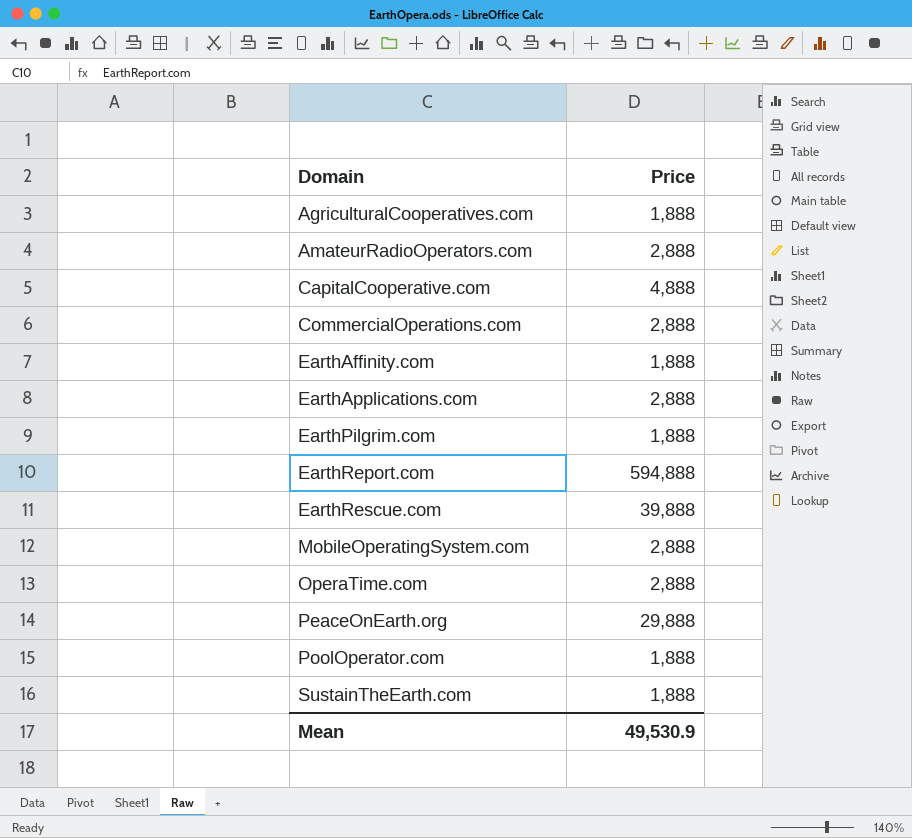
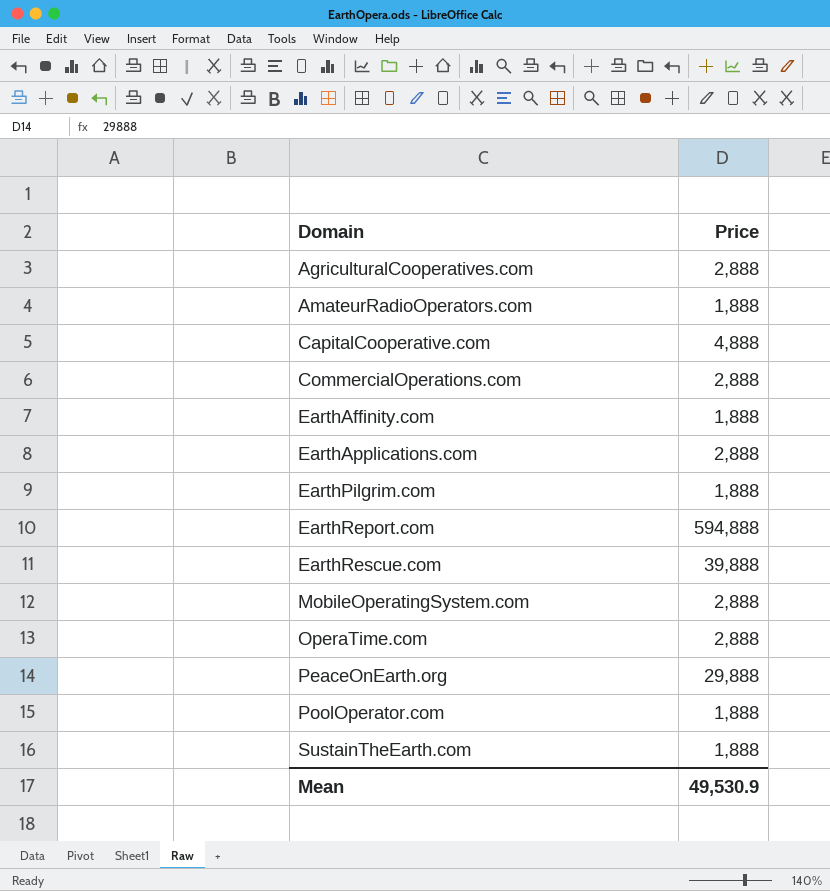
AgriculturalCooperatives.com | Price: 1,888 -> 2,888
AmateurRadioOperators.com | Price: 2,888 -> 1,888

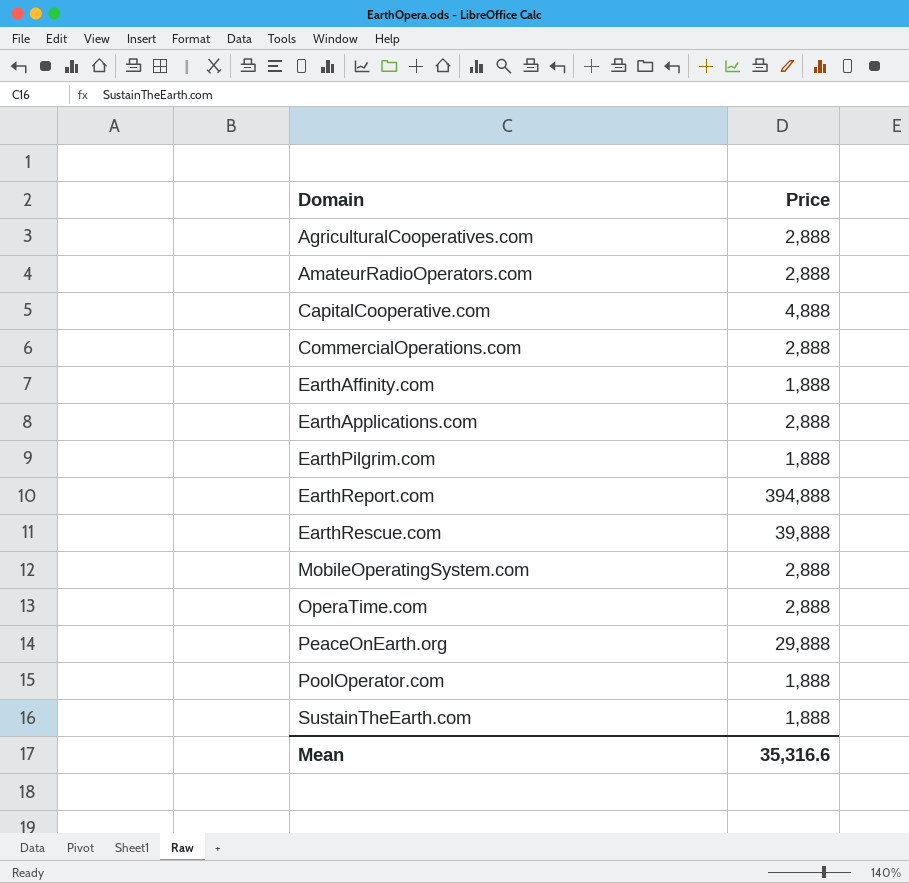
AmateurRadioOperators.com | Price: 1,888 -> 2,888
EarthReport.com | Price: 594,888 -> 394,888
Mean | Price: 49,530.9 -> 35,316.6

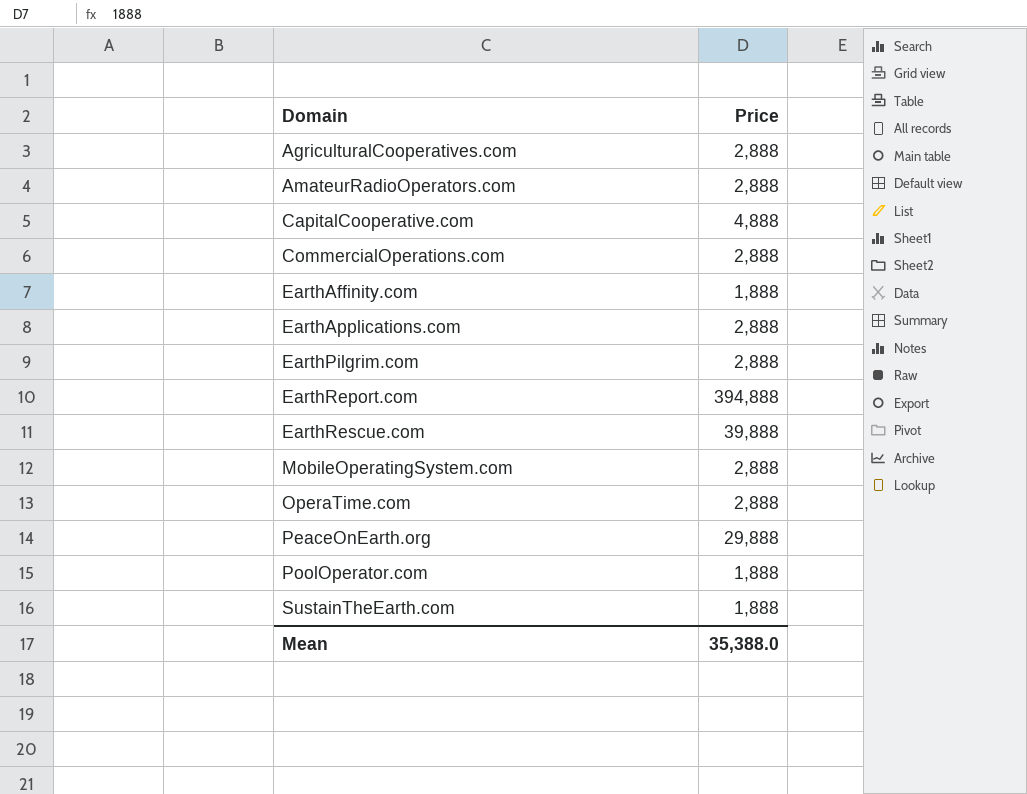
EarthPilgrim.com | Price: 1,888 -> 2,888
Mean | Price: 35,316.6 -> 35,388.0

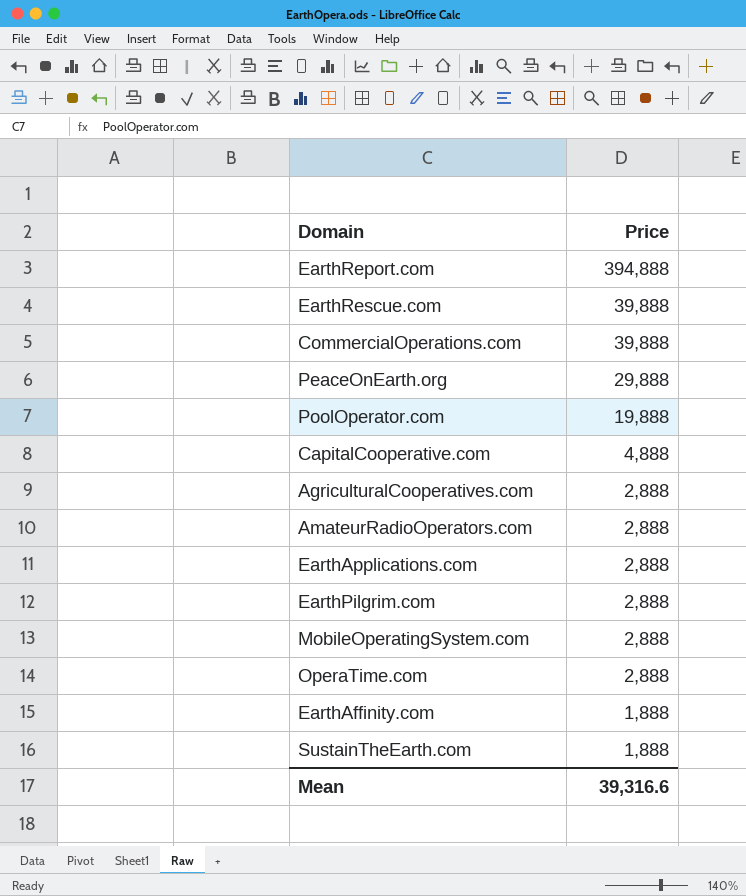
row order: Domain ascending -> Price descending
CommercialOperations.com | Price: 2,888 -> 39,888
PoolOperator.com | Price: 1,888 -> 19,888
Mean | Price: 35,388.0 -> 39,316.6

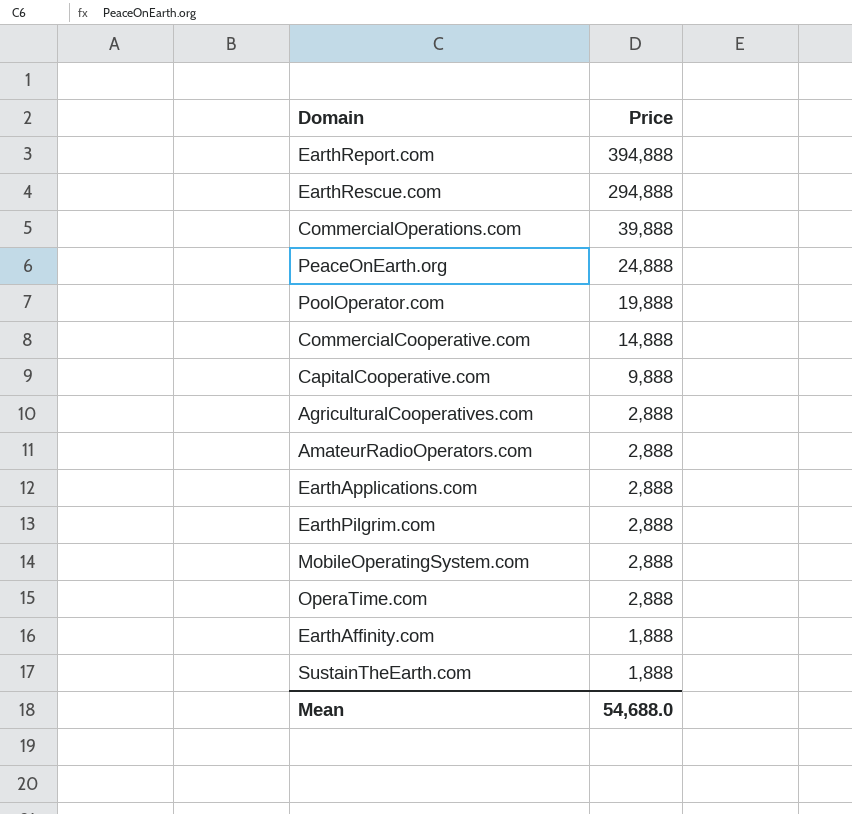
EarthRescue.com | Price: 39,888 -> 294,888
PeaceOnEarth.org | Price: 29,888 -> 24,888
row CommercialCooperative.com: none -> 14,888
CapitalCooperative.com | Price: 4,888 -> 9,888
Mean | Price: 39,316.6 -> 54,688.0

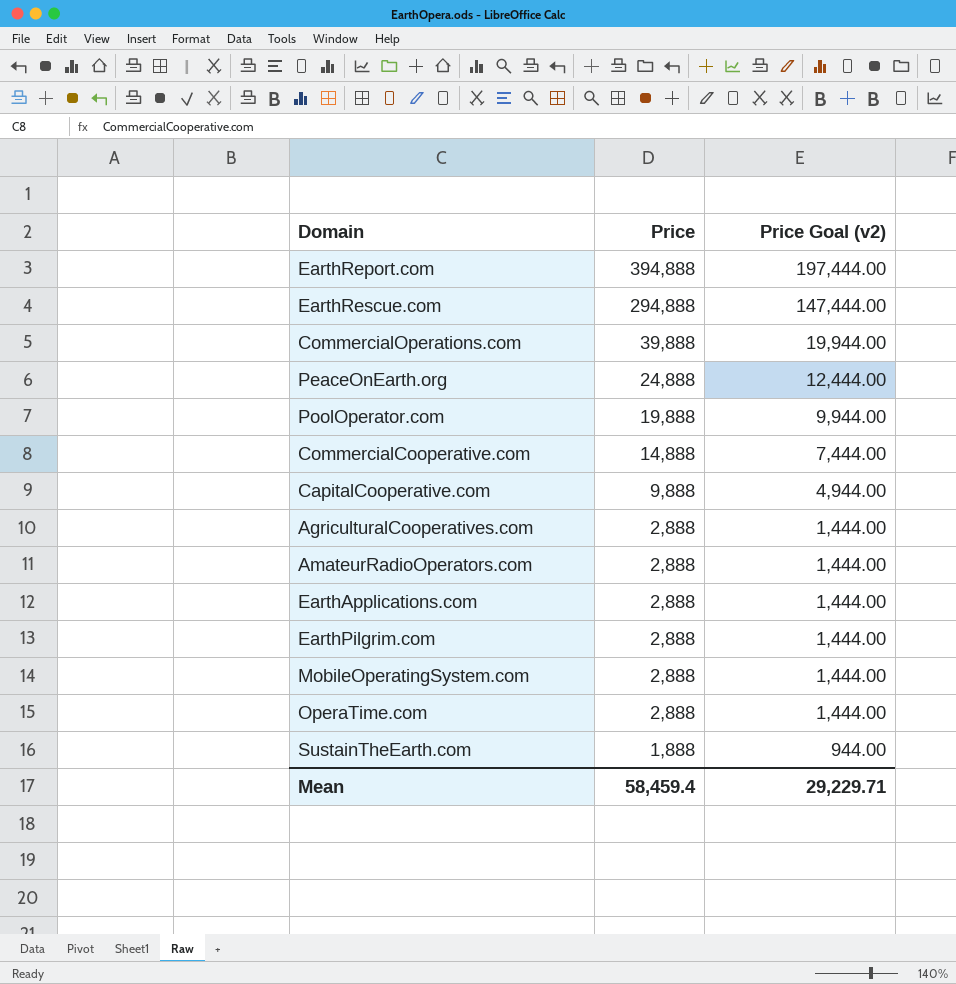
column Price Goal (v2) | formula: none -> [Price] * 0.5
row EarthAffinity.com: 1,888 -> none
Mean | Price: 54,688.0 -> 58,459.4

